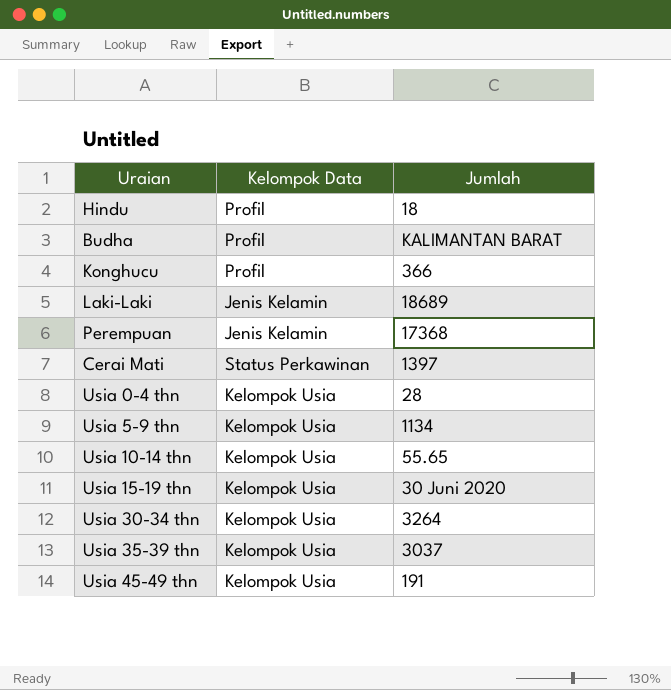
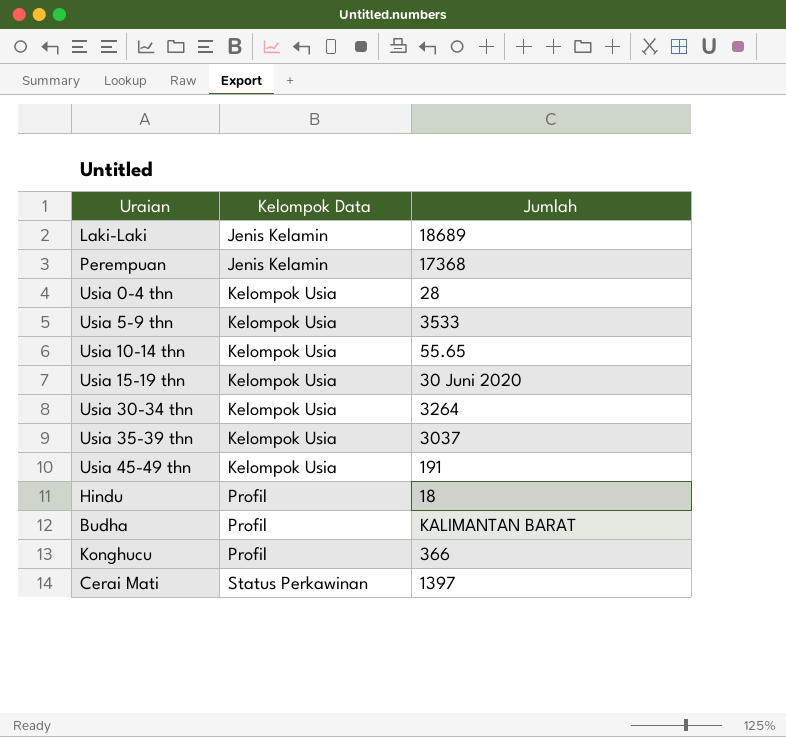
row order: none -> Kelompok Data ascending
Usia 5-9 thn | Jumlah: 1134 -> 3533

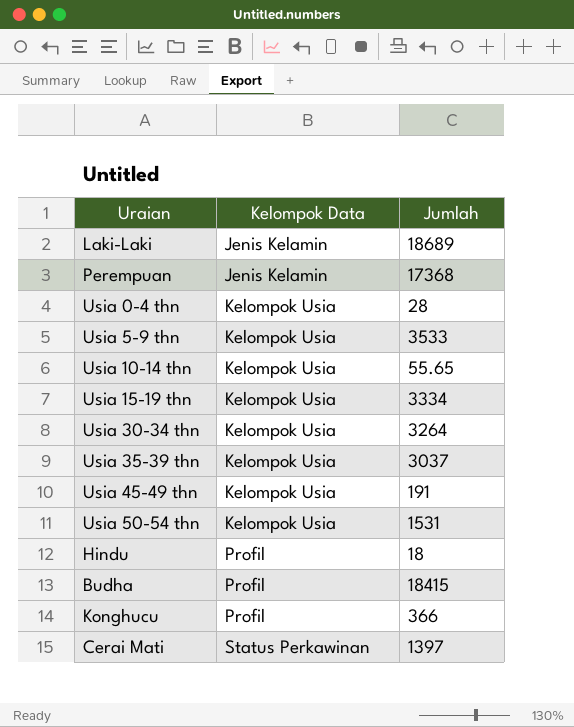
Usia 15-19 thn | Jumlah: 30 Juni 2020 -> 3334
row Usia 50-54 thn: none -> Kelompok Usia | 1531
Budha | Jumlah: KALIMANTAN BARAT -> 18415

